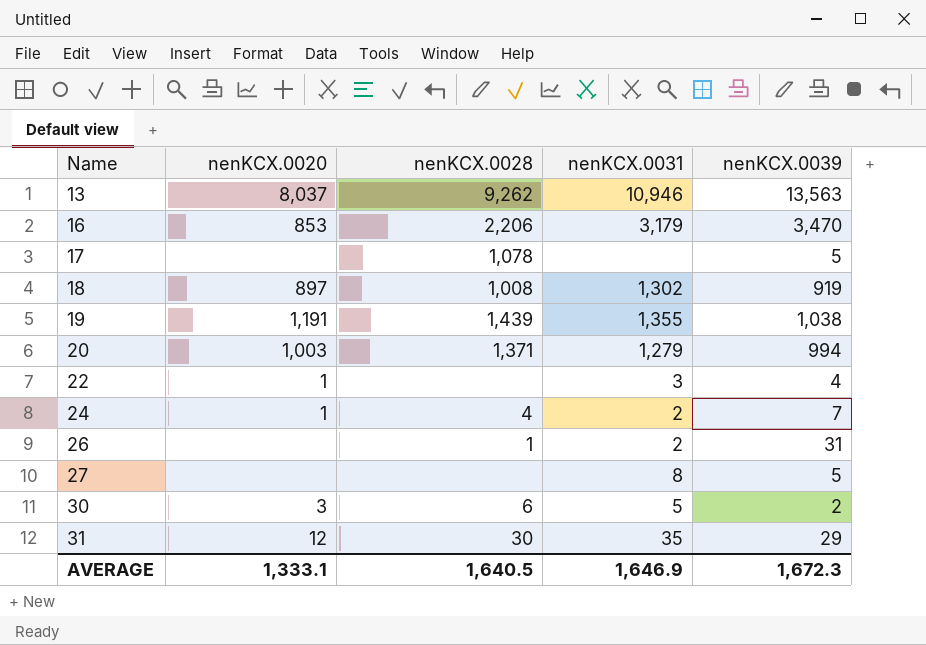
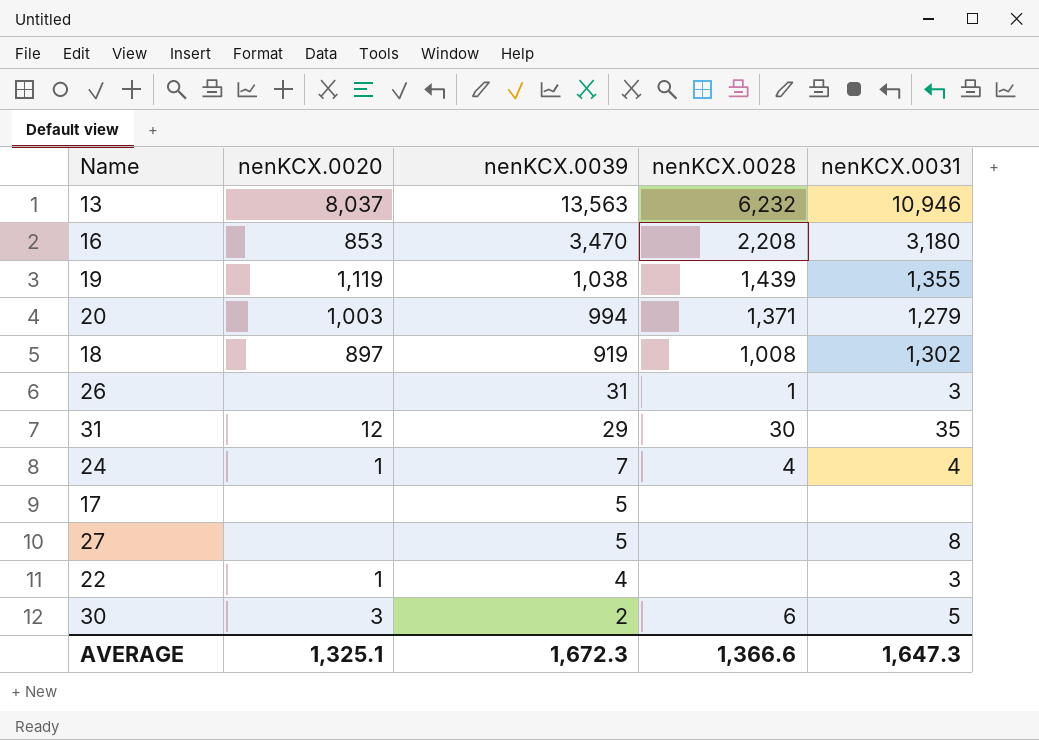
row order: Name ascending -> nenKCX.0039 descending
column nenKCX.0039 | position: 5 -> 3
13 | nenKCX.0028: 9,262 -> 6,232
16 | nenKCX.0028: 2,206 -> 2,208
16 | nenKCX.0031: 3,179 -> 3,180
19 | nenKCX.0020: 1,191 -> 1,119
26 | nenKCX.0031: 2 -> 3
24 | nenKCX.0031: 2 -> 4
17 | nenKCX.0028: 1,078 -> none
AVERAGE | nenKCX.0020: 1,333.1 -> 1,325.1
AVERAGE | nenKCX.0028: 1,640.5 -> 1,366.6
AVERAGE | nenKCX.0031: 1,646.9 -> 1,647.3

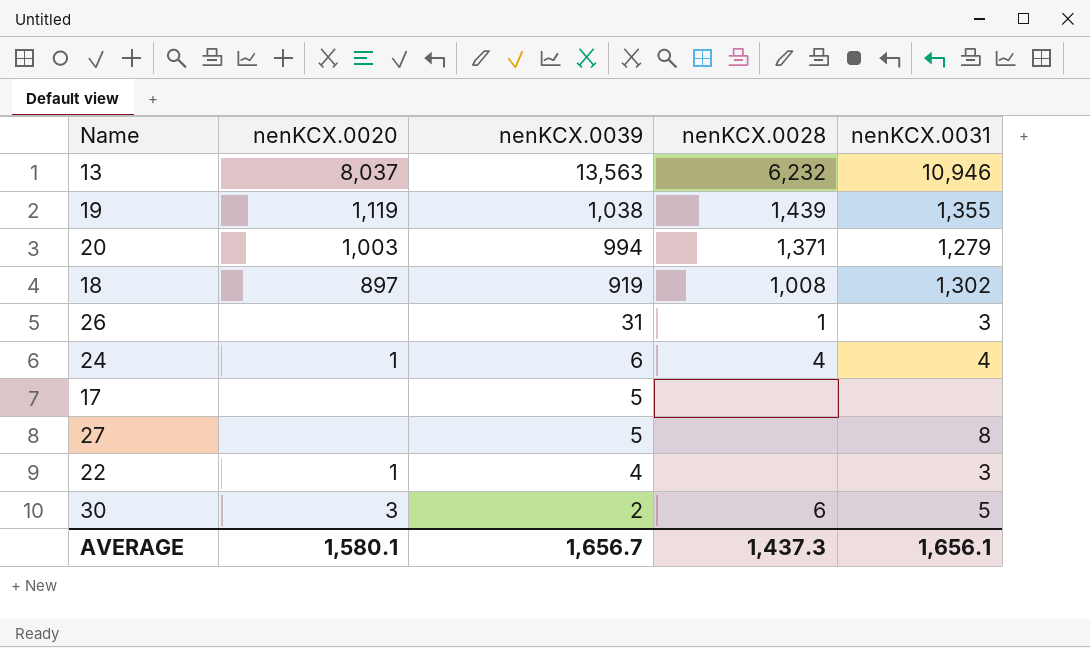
row 16: 853 | 3,470 | 2,208 | 3,180 -> none
row 31: 12 | 29 | 30 | 35 -> none
24 | nenKCX.0039: 7 -> 6
AVERAGE | nenKCX.0020: 1,325.1 -> 1,580.1
AVERAGE | nenKCX.0039: 1,672.3 -> 1,656.7
AVERAGE | nenKCX.0028: 1,366.6 -> 1,437.3
AVERAGE | nenKCX.0031: 1,647.3 -> 1,656.1

